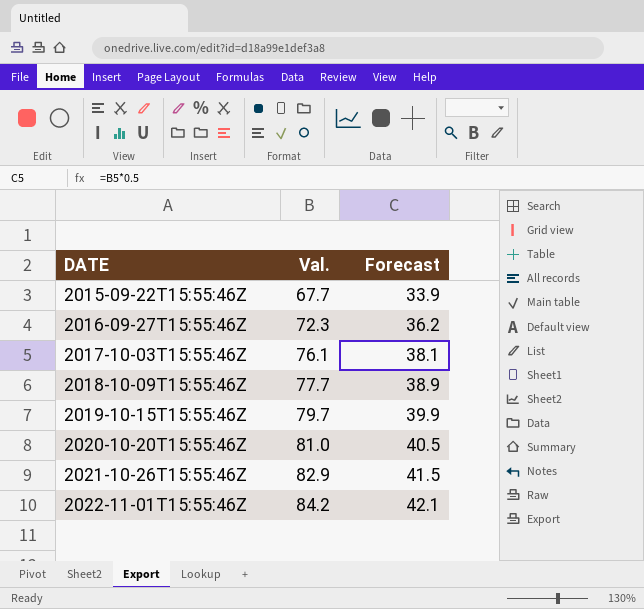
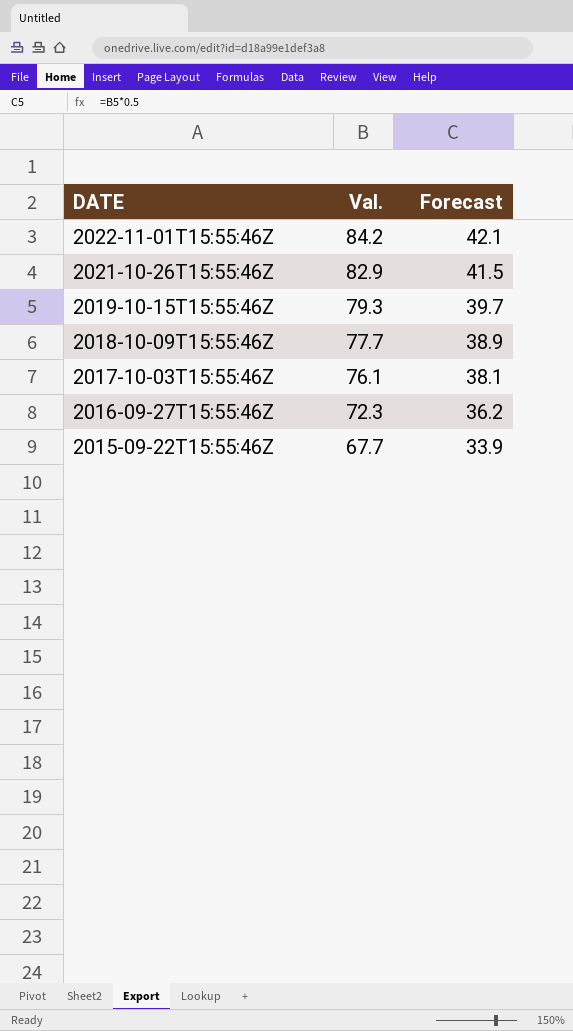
row order: DATE ascending -> DATE descending
row 2020-10-20T15:55:46Z: 81.0 | 40.5 -> none
2019-10-15T15:55:46Z | Val.: 79.7 -> 79.3
2019-10-15T15:55:46Z | Forecast: 39.9 -> 39.7

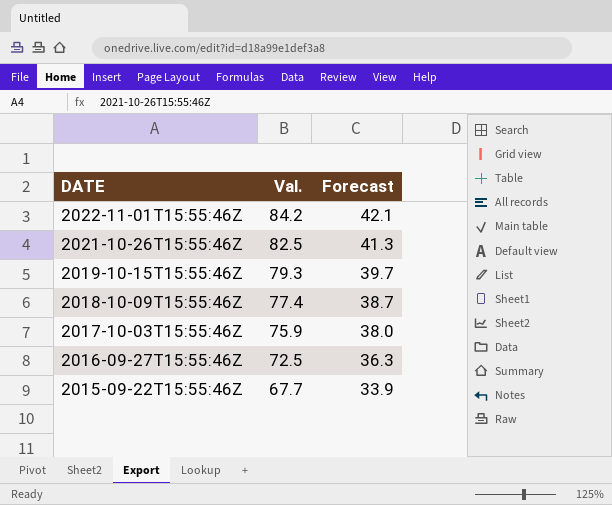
2021-10-26T15:55:46Z | Val.: 82.9 -> 82.5
2021-10-26T15:55:46Z | Forecast: 41.5 -> 41.3
2018-10-09T15:55:46Z | Val.: 77.7 -> 77.4
2018-10-09T15:55:46Z | Forecast: 38.9 -> 38.7
2017-10-03T15:55:46Z | Val.: 76.1 -> 75.9
2017-10-03T15:55:46Z | Forecast: 38.1 -> 38.0
2016-09-27T15:55:46Z | Val.: 72.3 -> 72.5
2016-09-27T15:55:46Z | Forecast: 36.2 -> 36.3

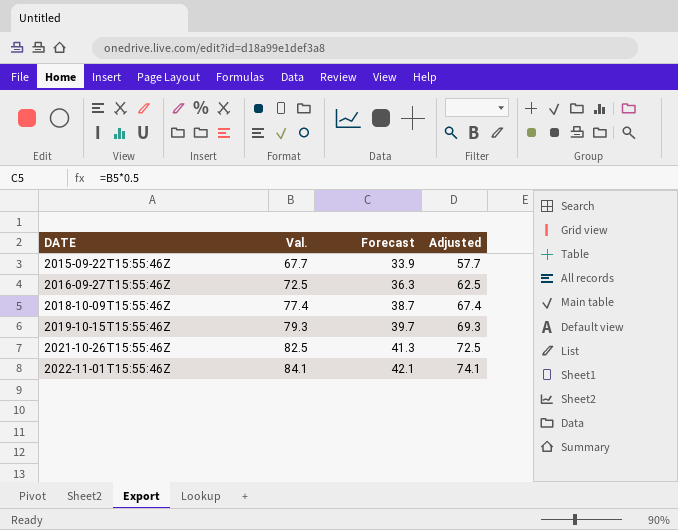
row order: DATE descending -> DATE ascending
column Adjusted | formula: none -> [Val.] - 10
row 2017-10-03T15:55:46Z: 75.9 | 38.0 -> none
2022-11-01T15:55:46Z | Val.: 84.2 -> 84.1

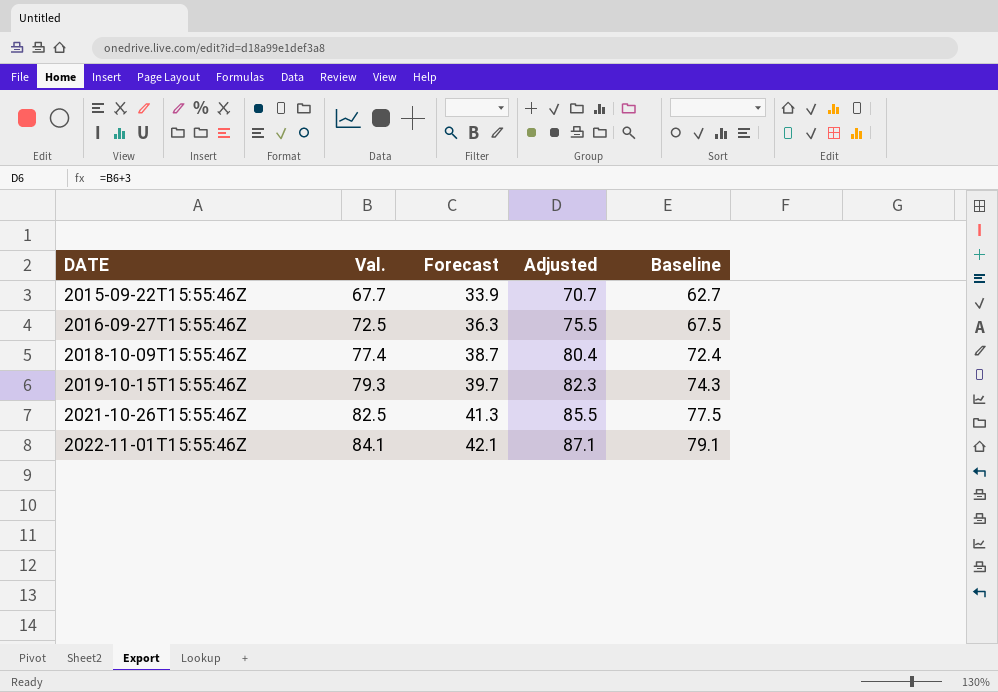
column Adjusted | formula: [Val.] - 10 -> [Val.] + 3
column Baseline | formula: none -> [Val.] - 5

